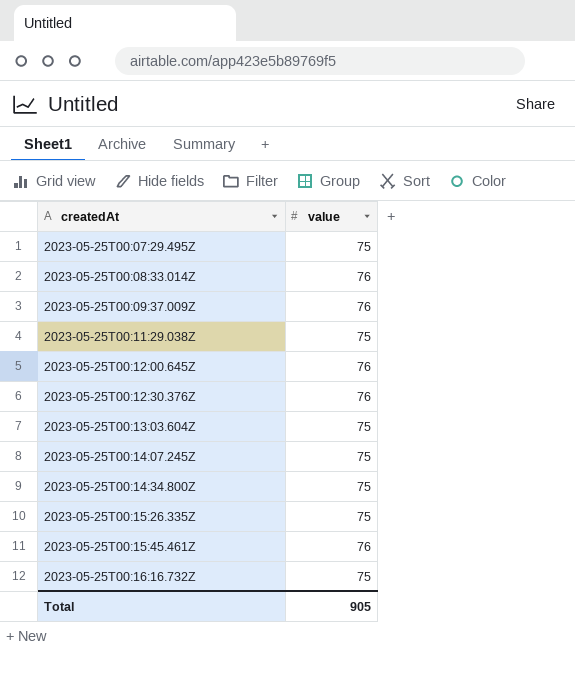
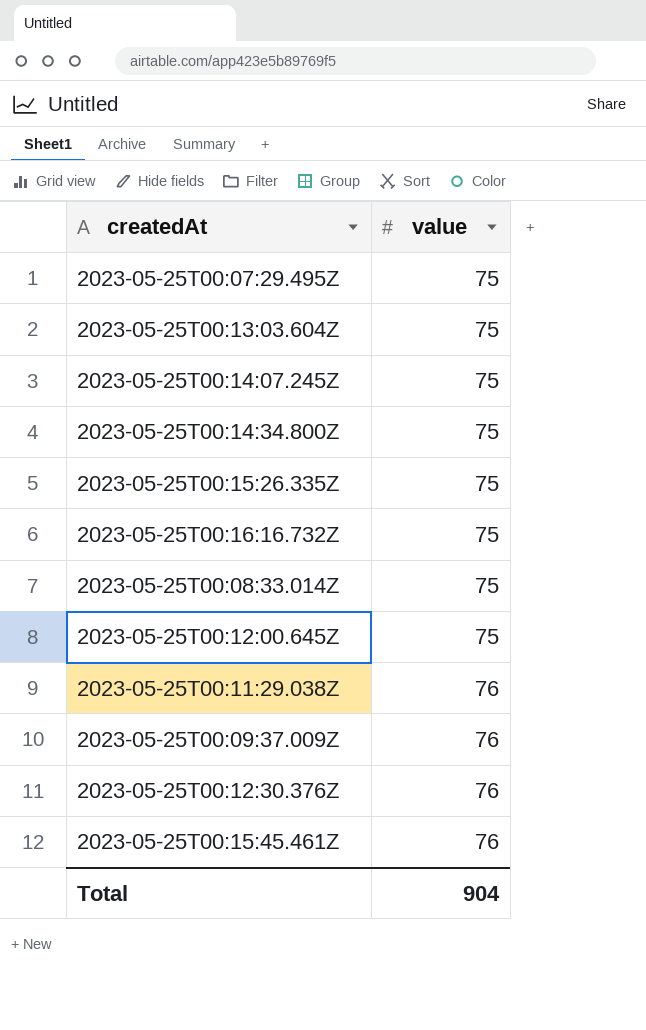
row order: createdAt ascending -> value ascending
2023-05-25T00:08:33.014Z | value: 76 -> 75
2023-05-25T00:12:00.645Z | value: 76 -> 75
2023-05-25T00:11:29.038Z | value: 75 -> 76
Total | value: 905 -> 904

